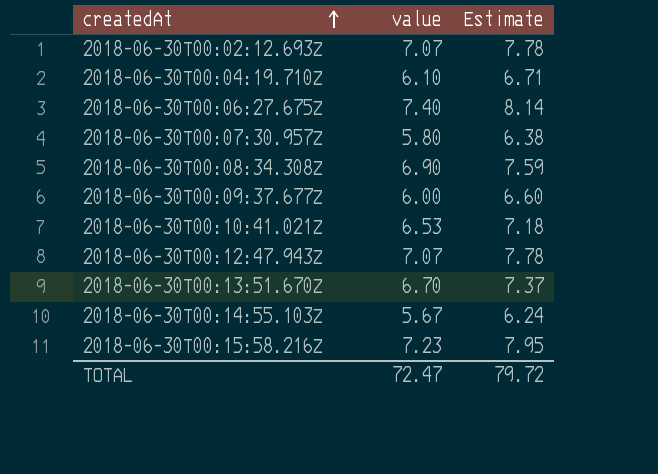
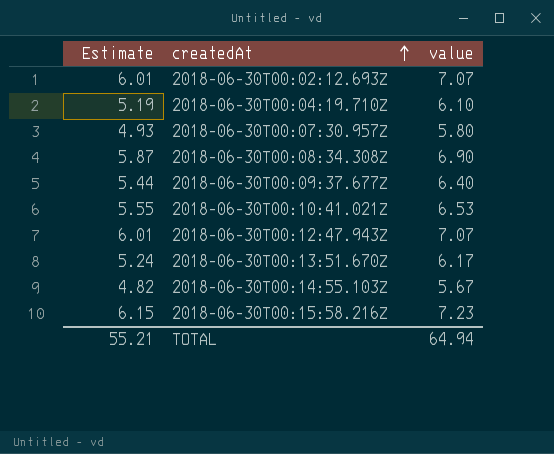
column Estimate | formula: [value] * 1.1 -> [value] * 0.85
column Estimate | position: 3 -> 1
row 2018-06-30T00:06:27.675Z: 7.40 | 8.14 -> none
2018-06-30T00:09:37.677Z | value: 6.00 -> 6.40
2018-06-30T00:13:51.670Z | value: 6.70 -> 6.17
TOTAL | Estimate: 79.72 -> 55.21
TOTAL | value: 72.47 -> 64.94

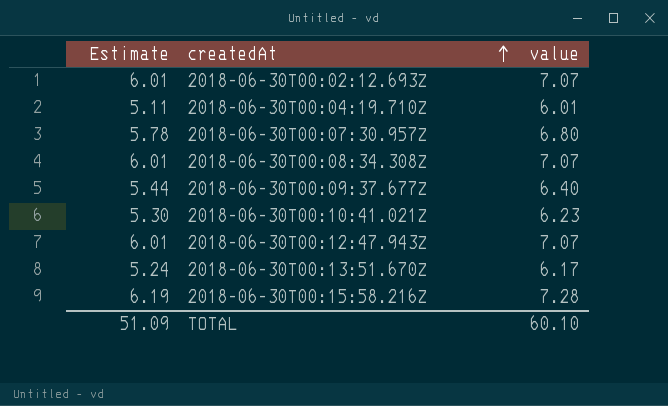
row 2018-06-30T00:14:55.103Z: 4.82 | 5.67 -> none
2018-06-30T00:04:19.710Z | Estimate: 5.19 -> 5.11
2018-06-30T00:04:19.710Z | value: 6.10 -> 6.01
2018-06-30T00:07:30.957Z | Estimate: 4.93 -> 5.78
2018-06-30T00:07:30.957Z | value: 5.80 -> 6.80
2018-06-30T00:08:34.308Z | Estimate: 5.87 -> 6.01
2018-06-30T00:08:34.308Z | value: 6.90 -> 7.07
2018-06-30T00:10:41.021Z | Estimate: 5.55 -> 5.30
2018-06-30T00:10:41.021Z | value: 6.53 -> 6.23
2018-06-30T00:15:58.216Z | Estimate: 6.15 -> 6.19
2018-06-30T00:15:58.216Z | value: 7.23 -> 7.28
TOTAL | Estimate: 55.21 -> 51.09
TOTAL | value: 64.94 -> 60.10

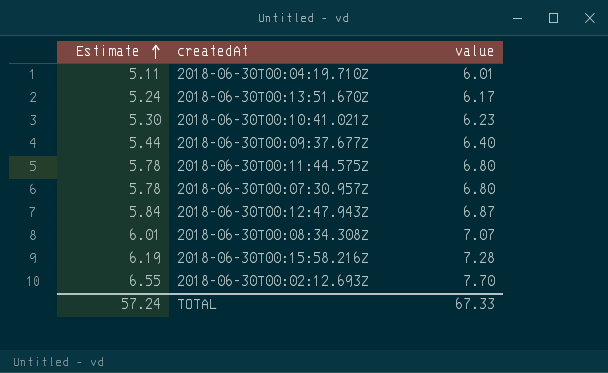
row order: createdAt ascending -> Estimate ascending
row 2018-06-30T00:11:44.575Z: none -> 5.78 | 6.80
2018-06-30T00:12:47.943Z | Estimate: 6.01 -> 5.84
2018-06-30T00:12:47.943Z | value: 7.07 -> 6.87
2018-06-30T00:02:12.693Z | Estimate: 6.01 -> 6.55
2018-06-30T00:02:12.693Z | value: 7.07 -> 7.70
TOTAL | Estimate: 51.09 -> 57.24
TOTAL | value: 60.10 -> 67.33

